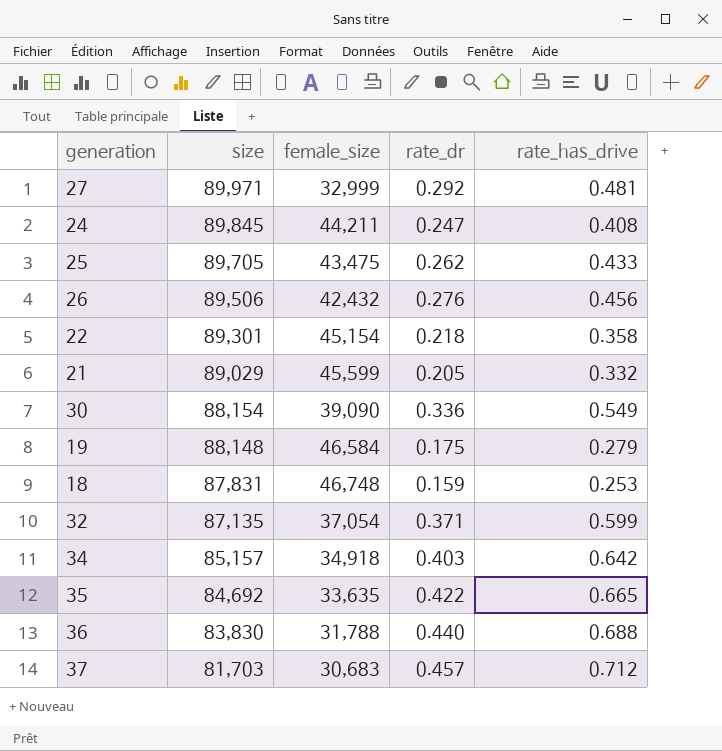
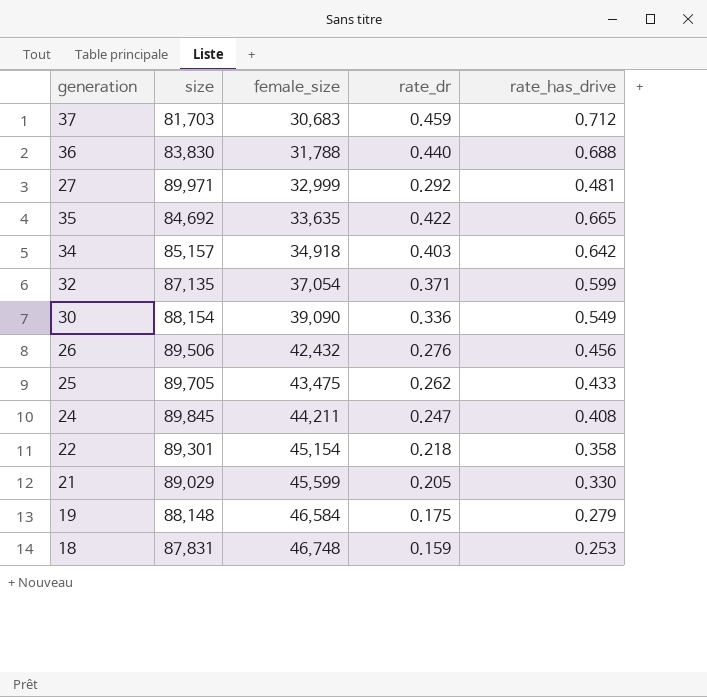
row order: size descending -> female_size ascending
37 | rate_dr: 0.457 -> 0.459
21 | rate_has_drive: 0.332 -> 0.330

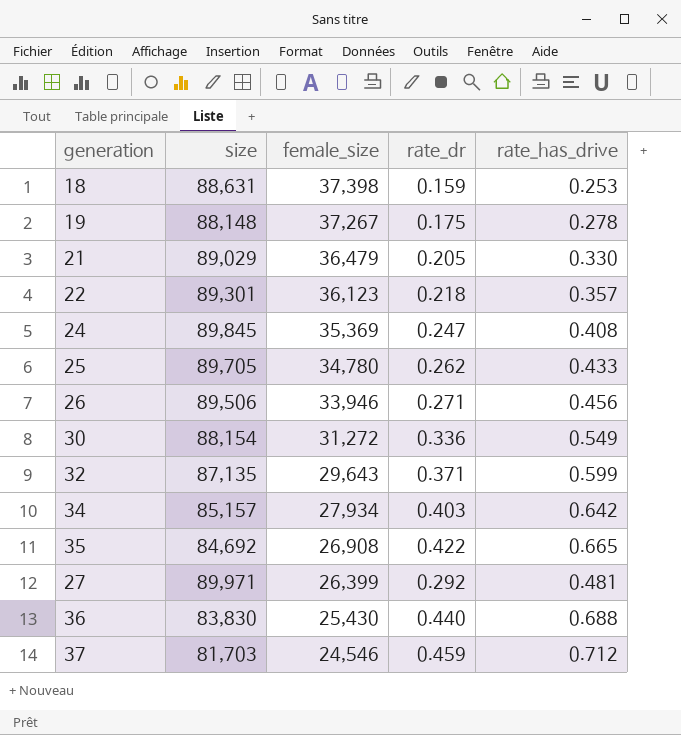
row order: female_size ascending -> female_size descending
18 | size: 87,831 -> 88,631
18 | female_size: 46,748 -> 37,398
19 | female_size: 46,584 -> 37,267
19 | rate_has_drive: 0.279 -> 0.278
21 | female_size: 45,599 -> 36,479
22 | female_size: 45,154 -> 36,123
22 | rate_has_drive: 0.358 -> 0.357
24 | female_size: 44,211 -> 35,369
25 | female_size: 43,475 -> 34,780
26 | female_size: 42,432 -> 33,946
26 | rate_dr: 0.276 -> 0.271
30 | female_size: 39,090 -> 31,272
32 | female_size: 37,054 -> 29,643
34 | female_size: 34,918 -> 27,934
35 | female_size: 33,635 -> 26,908
27 | female_size: 32,999 -> 26,399
36 | female_size: 31,788 -> 25,430
37 | female_size: 30,683 -> 24,546

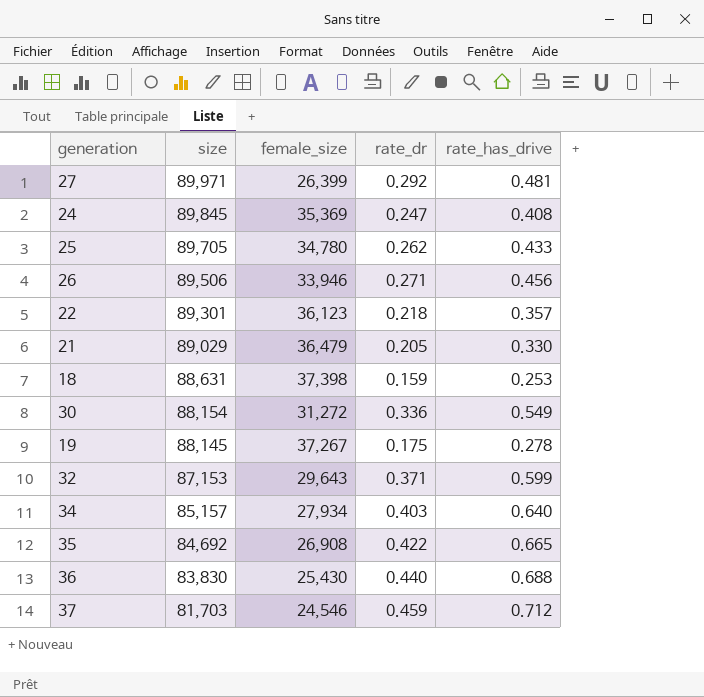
row order: female_size descending -> size descending
19 | size: 88,148 -> 88,145
32 | size: 87,135 -> 87,153
34 | rate_has_drive: 0.642 -> 0.640

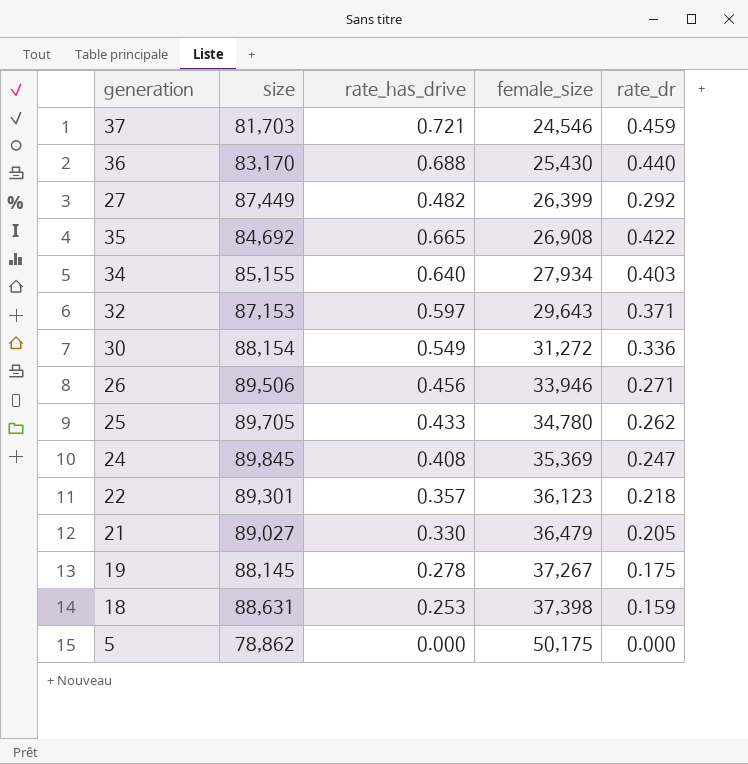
row order: size descending -> female_size ascending
column rate_has_drive | position: 5 -> 3
37 | rate_has_drive: 0.712 -> 0.721
36 | size: 83,830 -> 83,170
27 | size: 89,971 -> 87,449
27 | rate_has_drive: 0.481 -> 0.482
34 | size: 85,157 -> 85,155
32 | rate_has_drive: 0.599 -> 0.597
21 | size: 89,029 -> 89,027
row 5: none -> 78,862 | 0.000 | 50,175 | 0.000

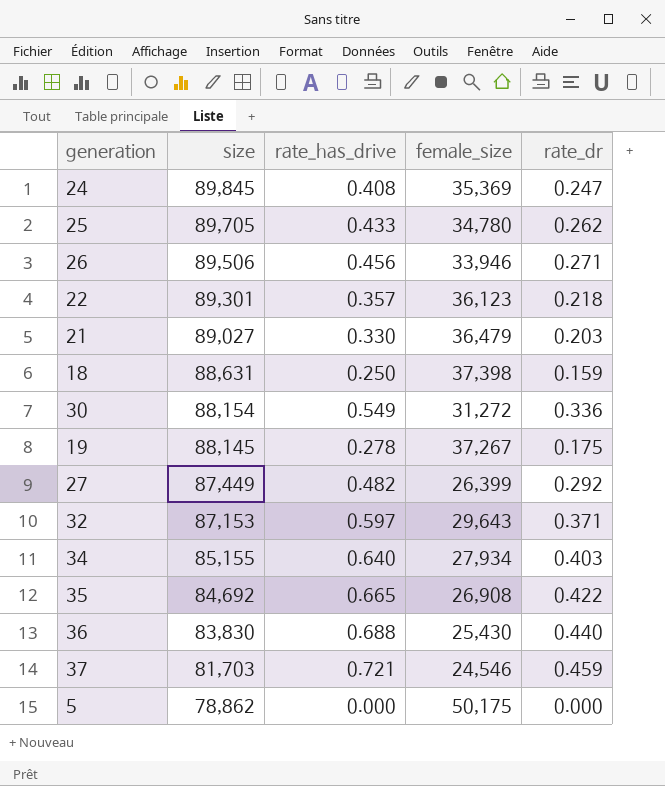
row order: female_size ascending -> size descending
21 | rate_dr: 0.205 -> 0.203
18 | rate_has_drive: 0.253 -> 0.250
36 | size: 83,170 -> 83,830

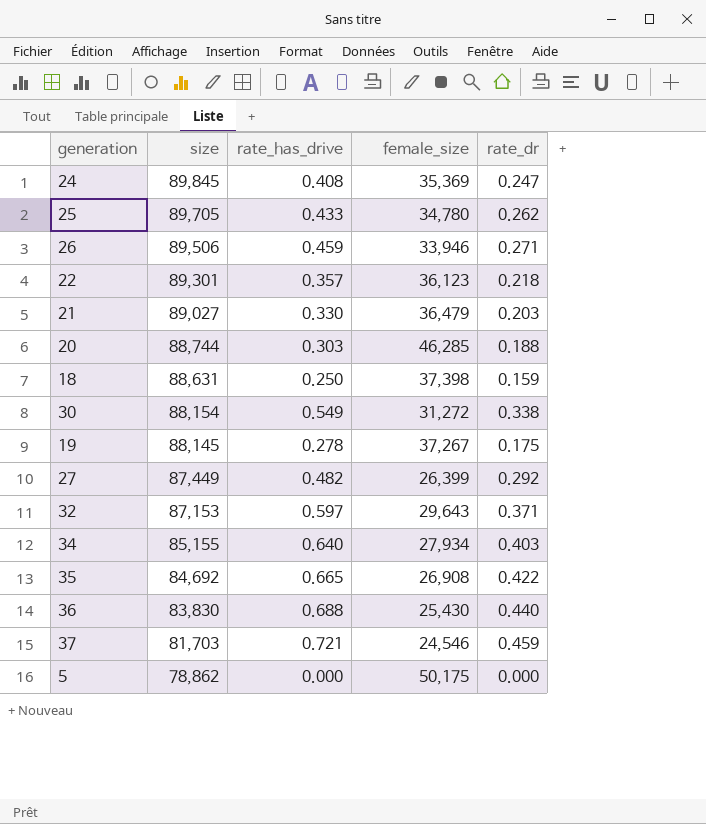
26 | rate_has_drive: 0.456 -> 0.459
row 20: none -> 88,744 | 0.303 | 46,285 | 0.188
30 | rate_dr: 0.336 -> 0.338

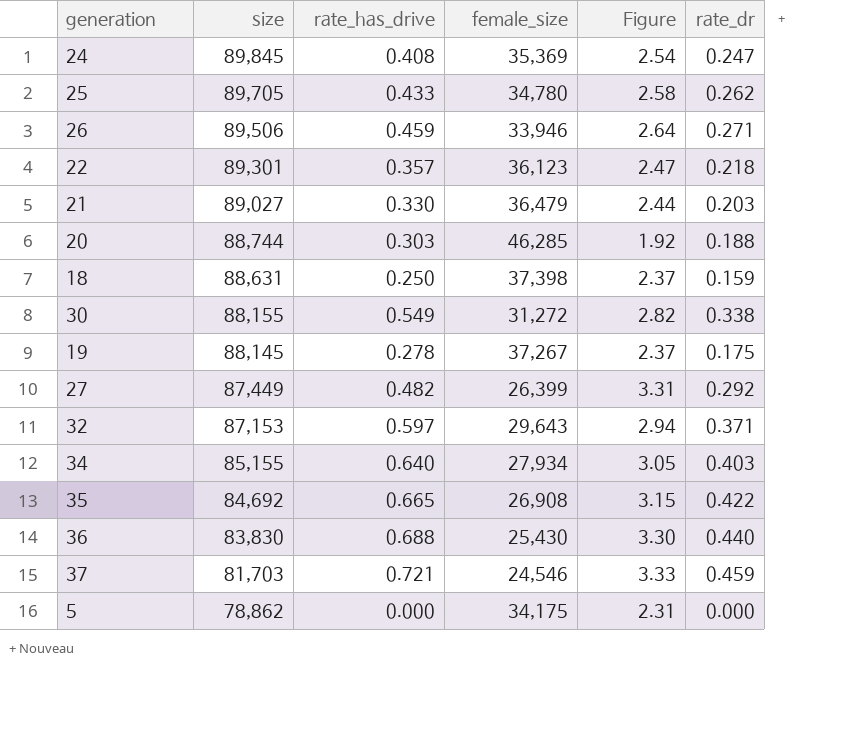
column Figure | formula: none -> [size] / [female_size]
30 | size: 88,154 -> 88,155
5 | female_size: 50,175 -> 34,175

